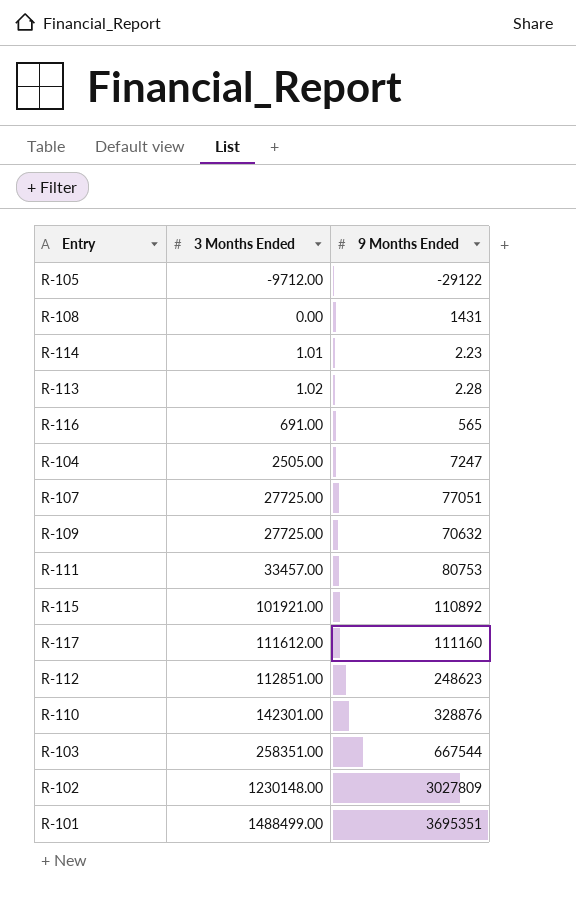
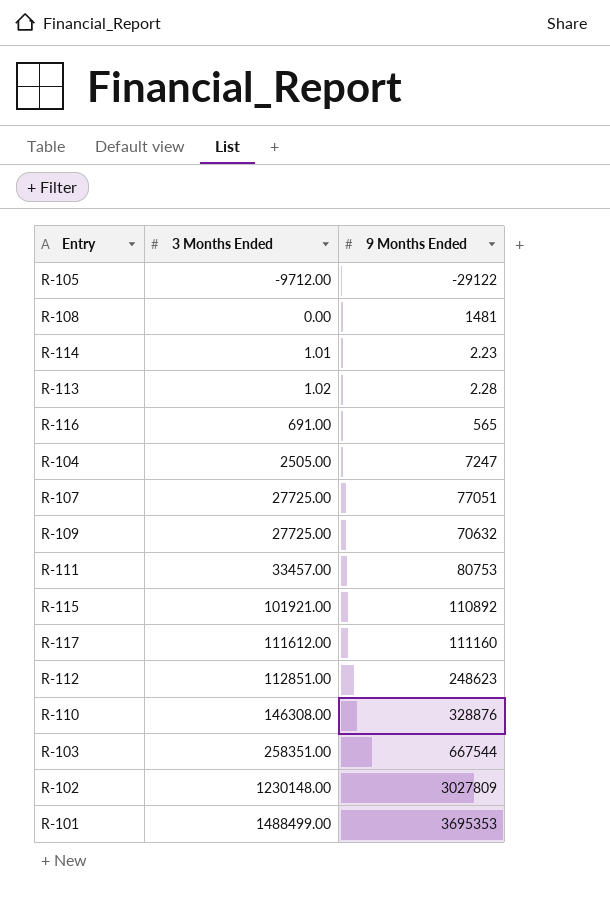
R-108 | 9 Months Ended: 1431 -> 1481
R-110 | 3 Months Ended: 142301.00 -> 146308.00
R-101 | 9 Months Ended: 3695351 -> 3695353

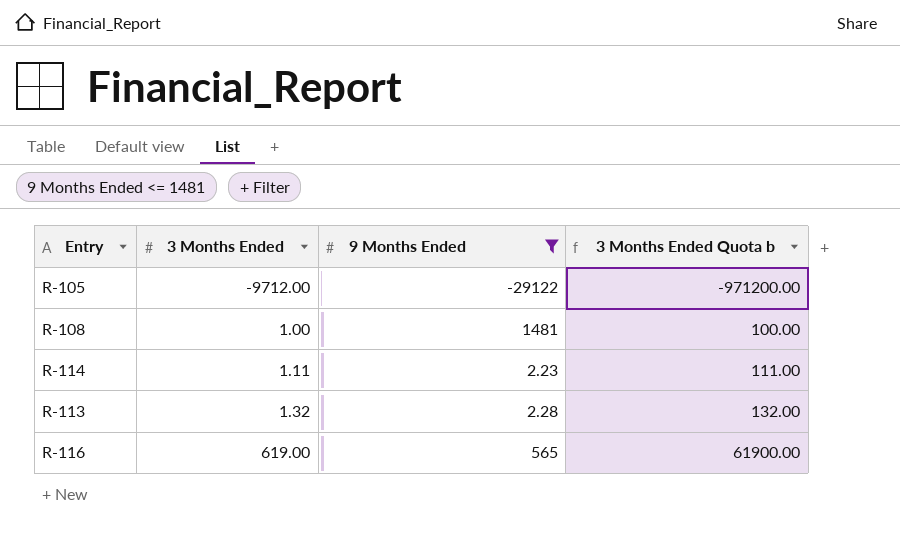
filter: none -> 9 Months Ended <= 1481
column 3 Months Ended Quota b | formula: none -> [3 Months Ended] * 100
R-108 | 3 Months Ended: 0.00 -> 1.00
R-114 | 3 Months Ended: 1.01 -> 1.11
R-113 | 3 Months Ended: 1.02 -> 1.32
R-116 | 3 Months Ended: 691.00 -> 619.00

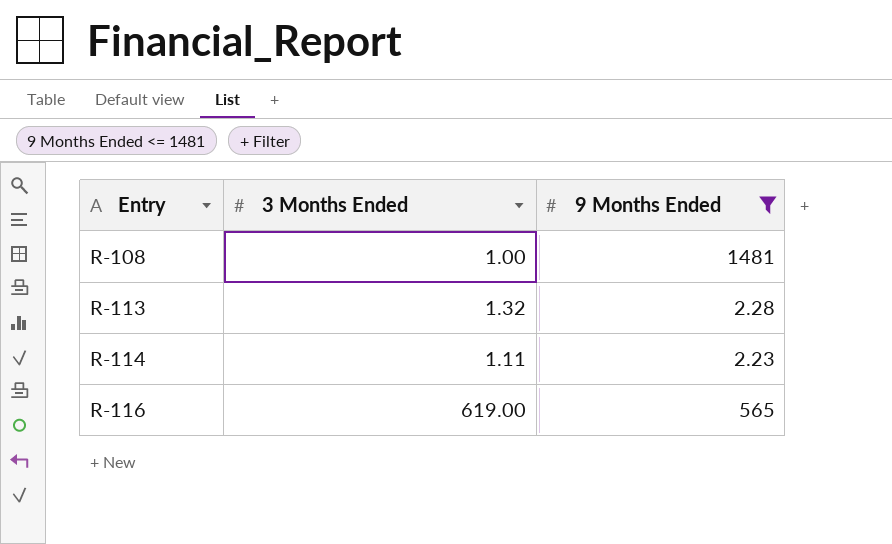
row order: 3 Months Ended ascending -> Entry ascending
column 3 Months Ended Quota b | formula: [3 Months Ended] * 100 -> none
row R-105: -9712.00 | -29122 | -971200.00 -> none

